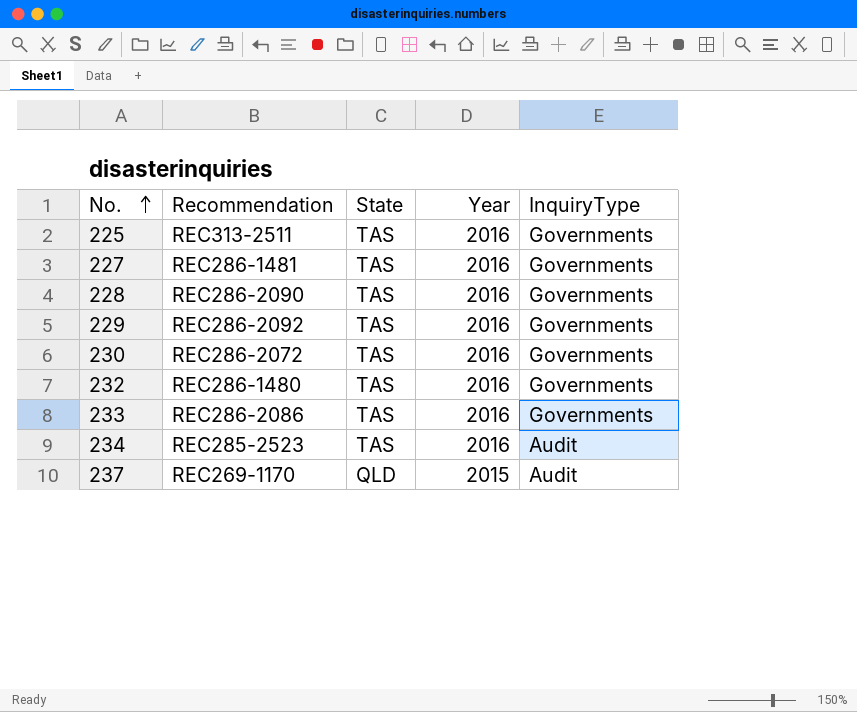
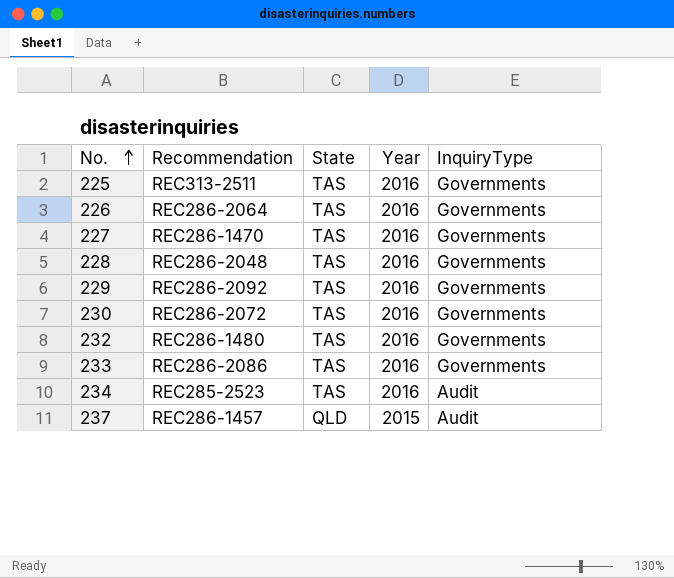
row 226: none -> REC286-2064 | TAS | 2016 | Governments
227 | Recommendation: REC286-1481 -> REC286-1470
228 | Recommendation: REC286-2090 -> REC286-2048
237 | Recommendation: REC269-1170 -> REC286-1457

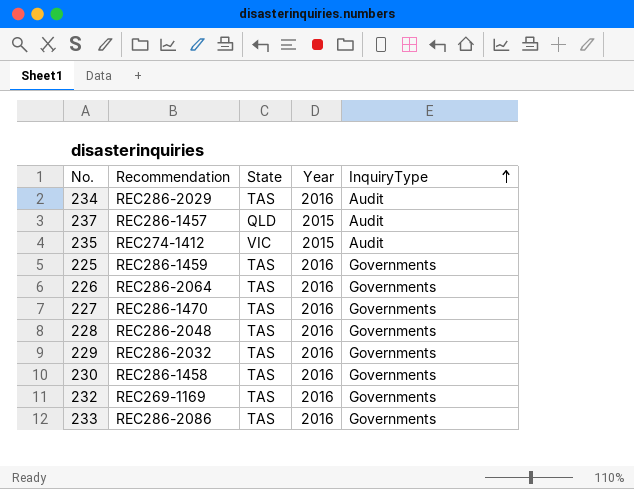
row order: No. ascending -> InquiryType ascending
234 | Recommendation: REC285-2523 -> REC286-2029
row 235: none -> REC274-1412 | VIC | 2015 | Audit
225 | Recommendation: REC313-2511 -> REC286-1459
229 | Recommendation: REC286-2092 -> REC286-2032
230 | Recommendation: REC286-2072 -> REC286-1458
232 | Recommendation: REC286-1480 -> REC269-1169

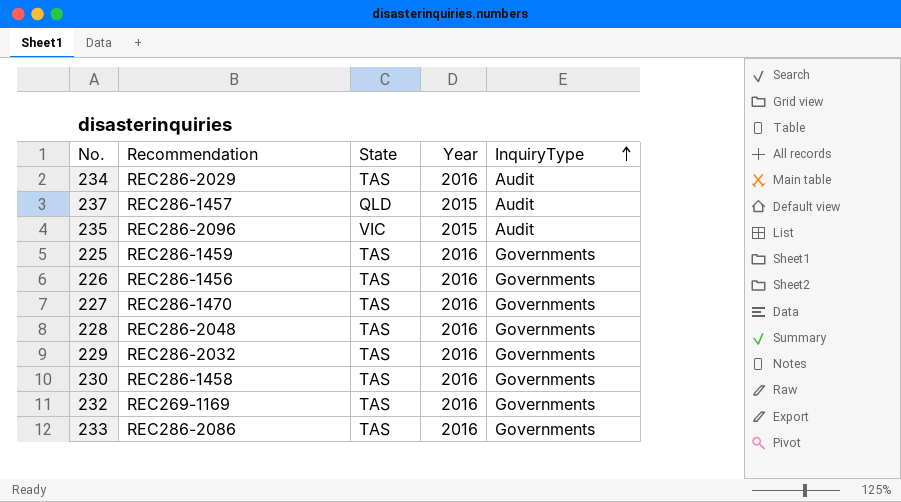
235 | Recommendation: REC274-1412 -> REC286-2096
226 | Recommendation: REC286-2064 -> REC286-1456

